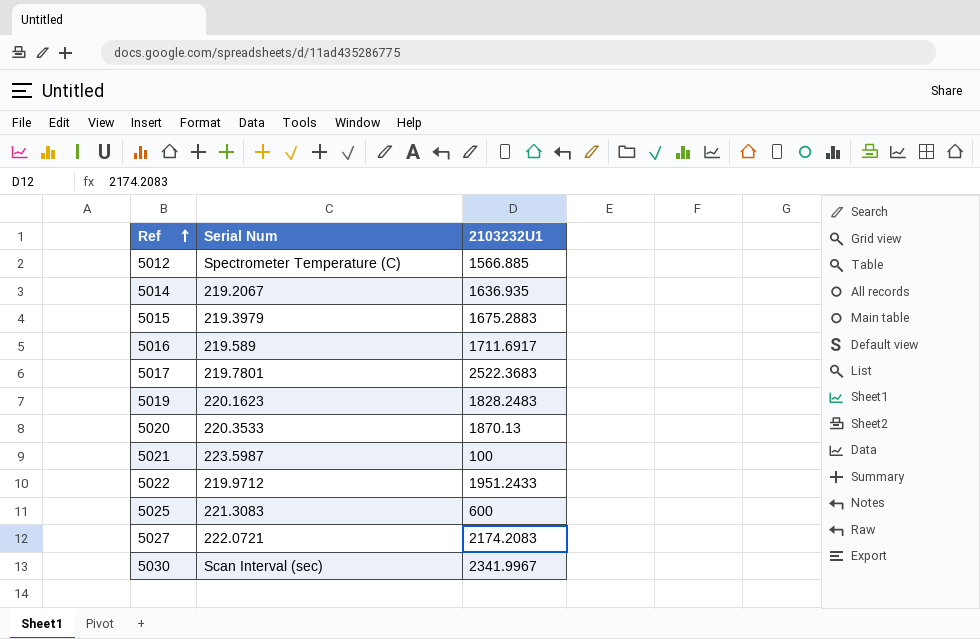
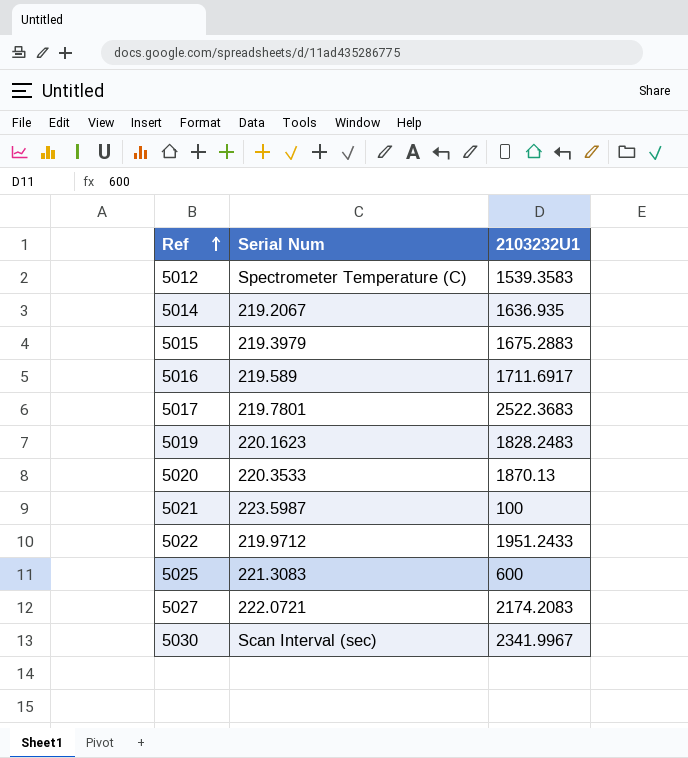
5012 | 2103232U1: 1566.885 -> 1539.3583

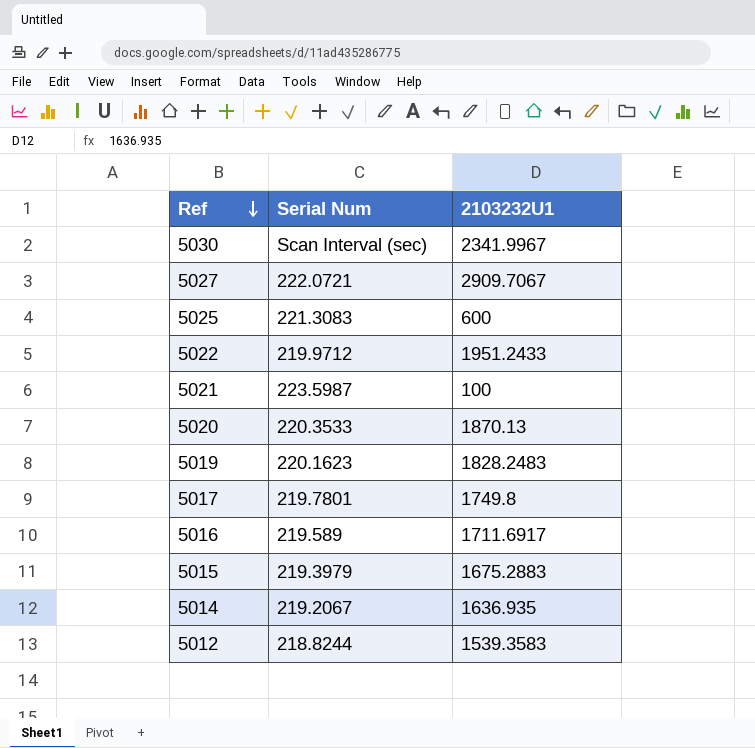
row order: Ref ascending -> Ref descending
5027 | 2103232U1: 2174.2083 -> 2909.7067
5017 | 2103232U1: 2522.3683 -> 1749.8
5012 | Serial Num: Spectrometer Temperature (C) -> 218.8244

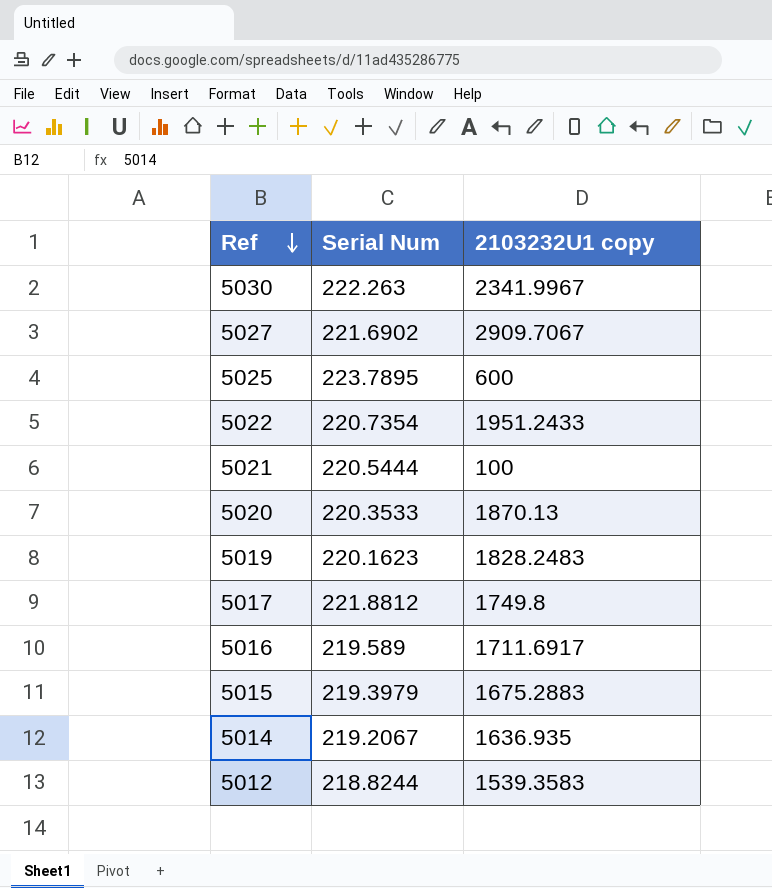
column name: 2103232U1 -> 2103232U1 copy
5030 | Serial Num: Scan Interval (sec) -> 222.263
5027 | Serial Num: 222.0721 -> 221.6902
5025 | Serial Num: 221.3083 -> 223.7895
5022 | Serial Num: 219.9712 -> 220.7354
5021 | Serial Num: 223.5987 -> 220.5444
5017 | Serial Num: 219.7801 -> 221.8812

